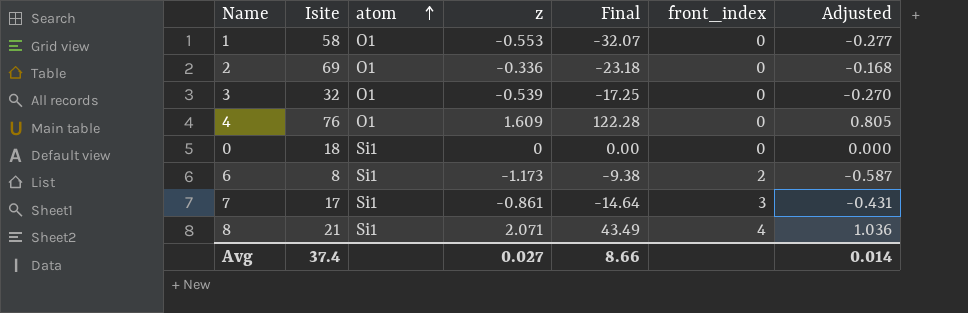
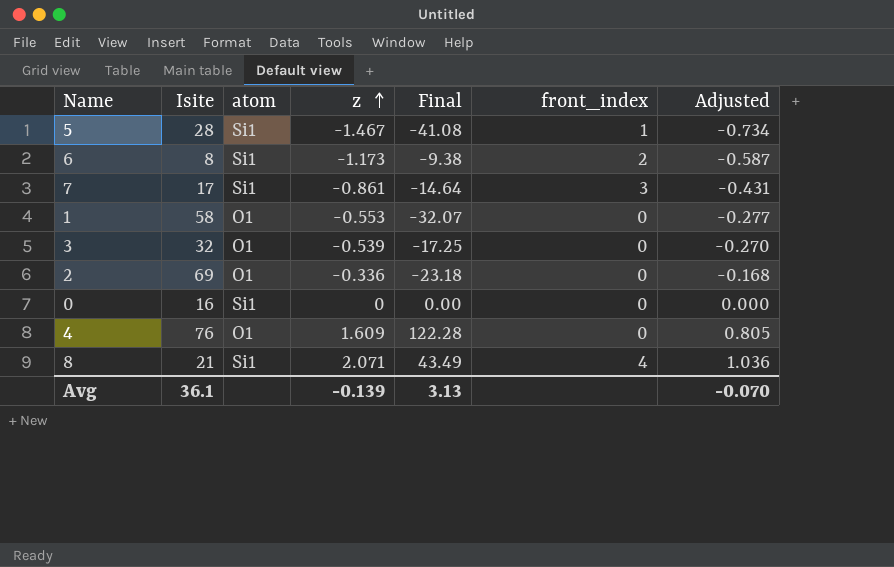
row order: atom ascending -> z ascending
row 5: none -> 28 | Si1 | -1.467 | -41.08 | 1 | -0.734
0 | Isite: 18 -> 16
Avg | Isite: 37.4 -> 36.1
Avg | z: 0.027 -> -0.139
Avg | Final: 8.66 -> 3.13
Avg | Adjusted: 0.014 -> -0.070

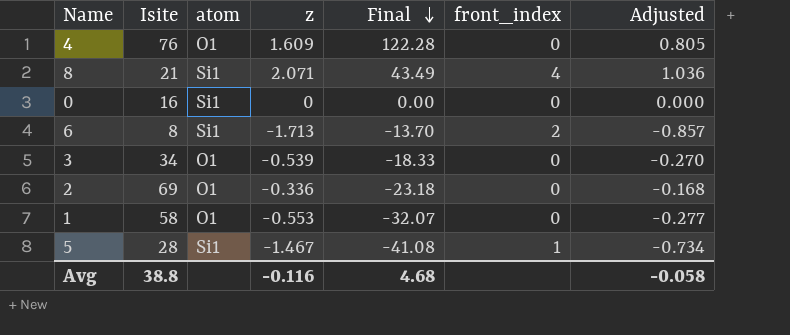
row order: z ascending -> Final descending
row 7: 17 | Si1 | -0.861 | -14.64 | 3 | -0.431 -> none
6 | z: -1.173 -> -1.713
6 | Final: -9.38 -> -13.70
6 | Adjusted: -0.587 -> -0.857
3 | Isite: 32 -> 34
3 | Final: -17.25 -> -18.33
Avg | Isite: 36.1 -> 38.8
Avg | z: -0.139 -> -0.116
Avg | Final: 3.13 -> 4.68
Avg | Adjusted: -0.070 -> -0.058

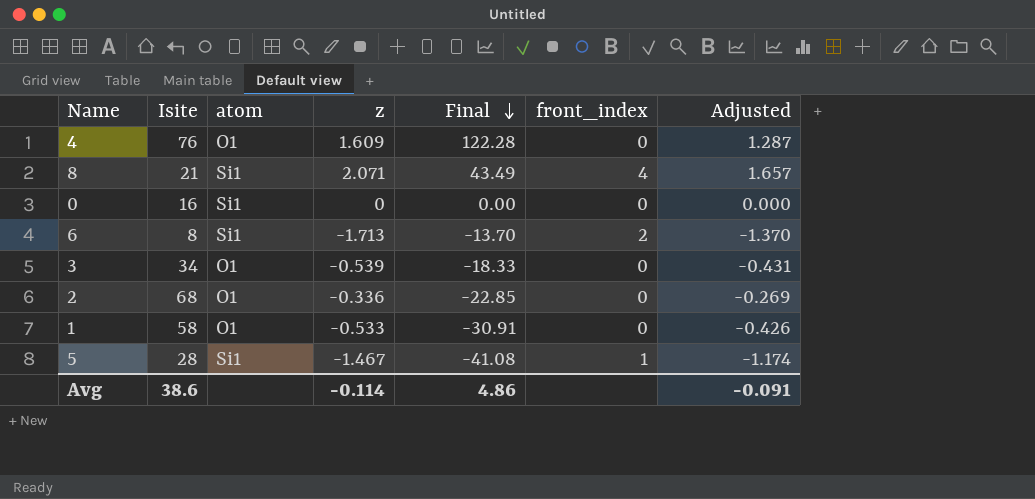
column Adjusted | formula: [z] * 0.5 -> [z] * 0.8
2 | Isite: 69 -> 68
2 | Final: -23.18 -> -22.85
1 | z: -0.553 -> -0.533
1 | Final: -32.07 -> -30.91
Avg | Isite: 38.8 -> 38.6
Avg | z: -0.116 -> -0.114
Avg | Final: 4.68 -> 4.86
Avg | Adjusted: -0.058 -> -0.091

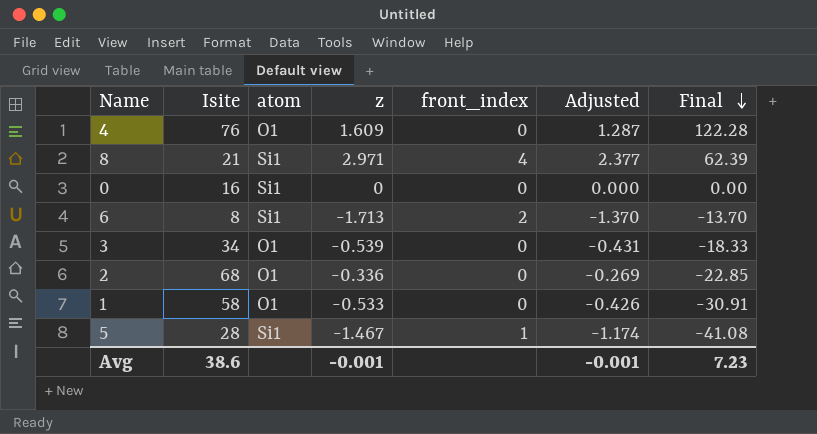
column Final | position: 5 -> 7
8 | z: 2.071 -> 2.971
8 | Adjusted: 1.657 -> 2.377
8 | Final: 43.49 -> 62.39
Avg | z: -0.114 -> -0.001
Avg | Adjusted: -0.091 -> -0.001
Avg | Final: 4.86 -> 7.23

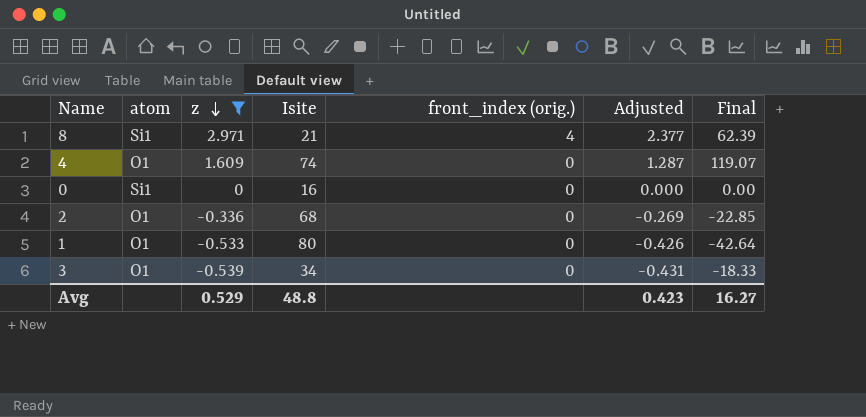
filter: none -> z >= -0.539
row order: Final descending -> z descending
column Isite | position: 2 -> 4
column name: front_index -> front_index (orig.)
4 | Isite: 76 -> 74
4 | Final: 122.28 -> 119.07
1 | Isite: 58 -> 80
1 | Final: -30.91 -> -42.64
Avg | z: -0.001 -> 0.529
Avg | Isite: 38.6 -> 48.8
Avg | Adjusted: -0.001 -> 0.423
Avg | Final: 7.23 -> 16.27

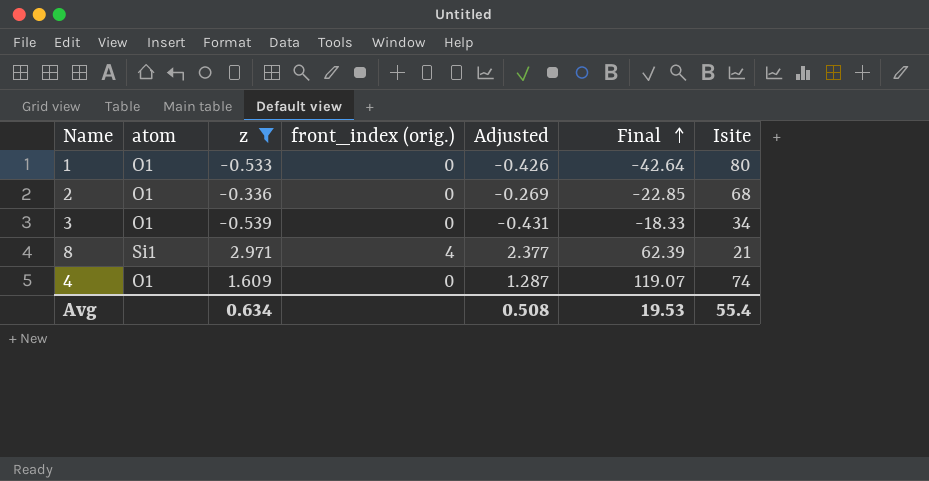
row order: z descending -> Final ascending
column Isite | position: 4 -> 7
row 0: Si1 | 0 | 16 | 0 | 0.000 | 0.00 -> none
Avg | z: 0.529 -> 0.634
Avg | Adjusted: 0.423 -> 0.508
Avg | Final: 16.27 -> 19.53
Avg | Isite: 48.8 -> 55.4

